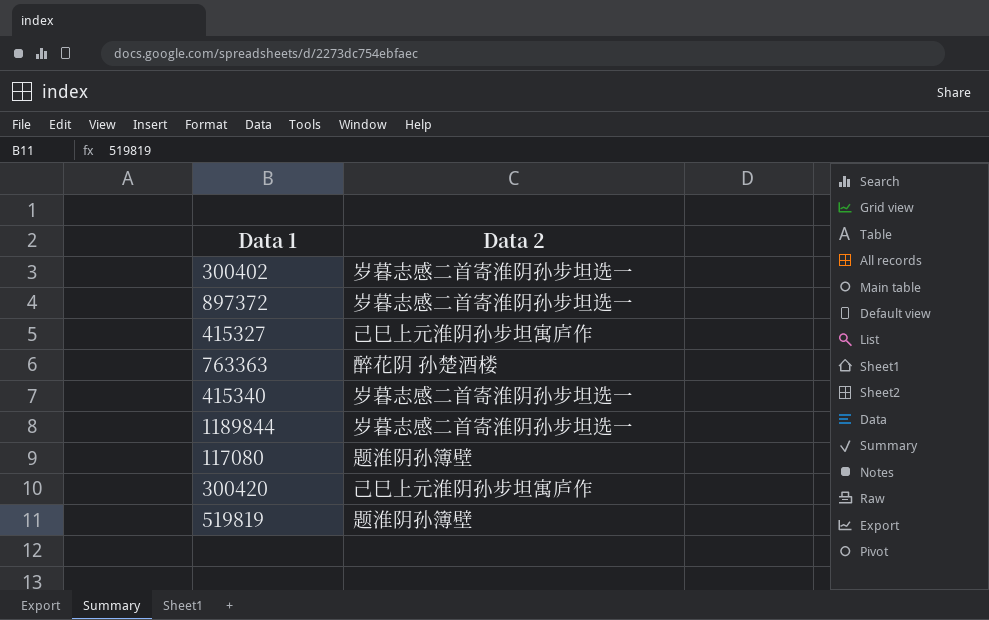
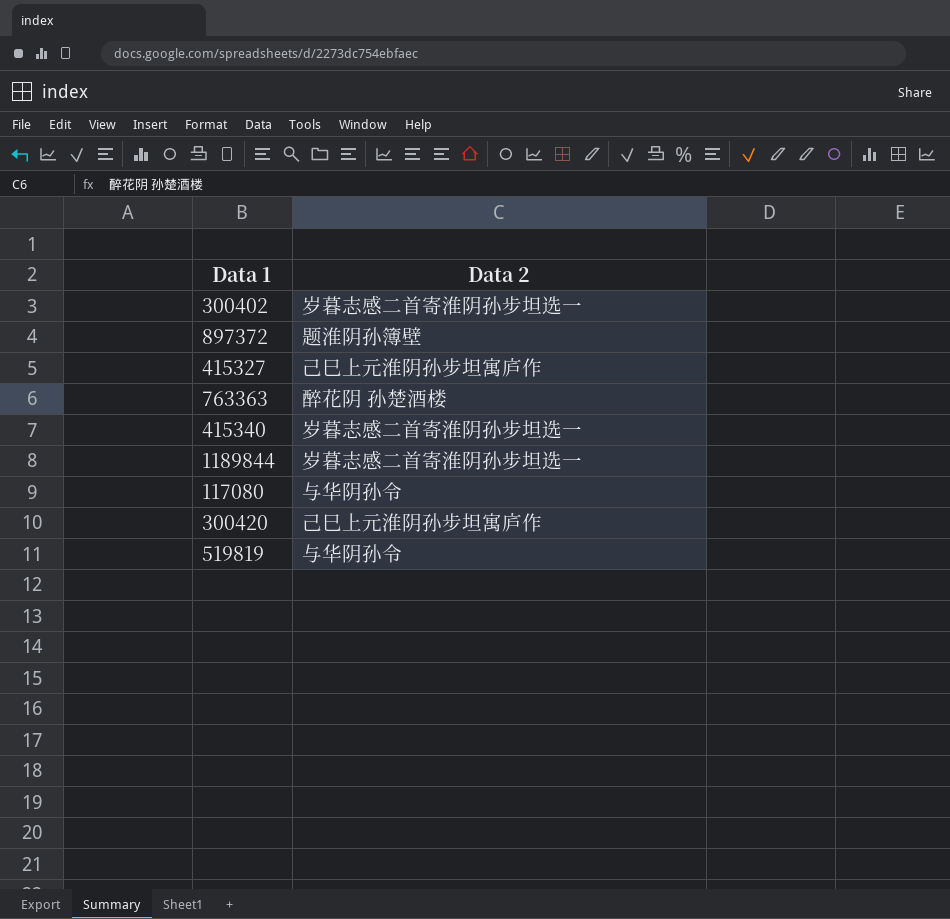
897372 | Data 2: 岁暮志感二首寄淮阴孙步坦选一 -> 题淮阴孙簿壁
117080 | Data 2: 题淮阴孙簿壁 -> 与华阴孙令
519819 | Data 2: 题淮阴孙簿壁 -> 与华阴孙令

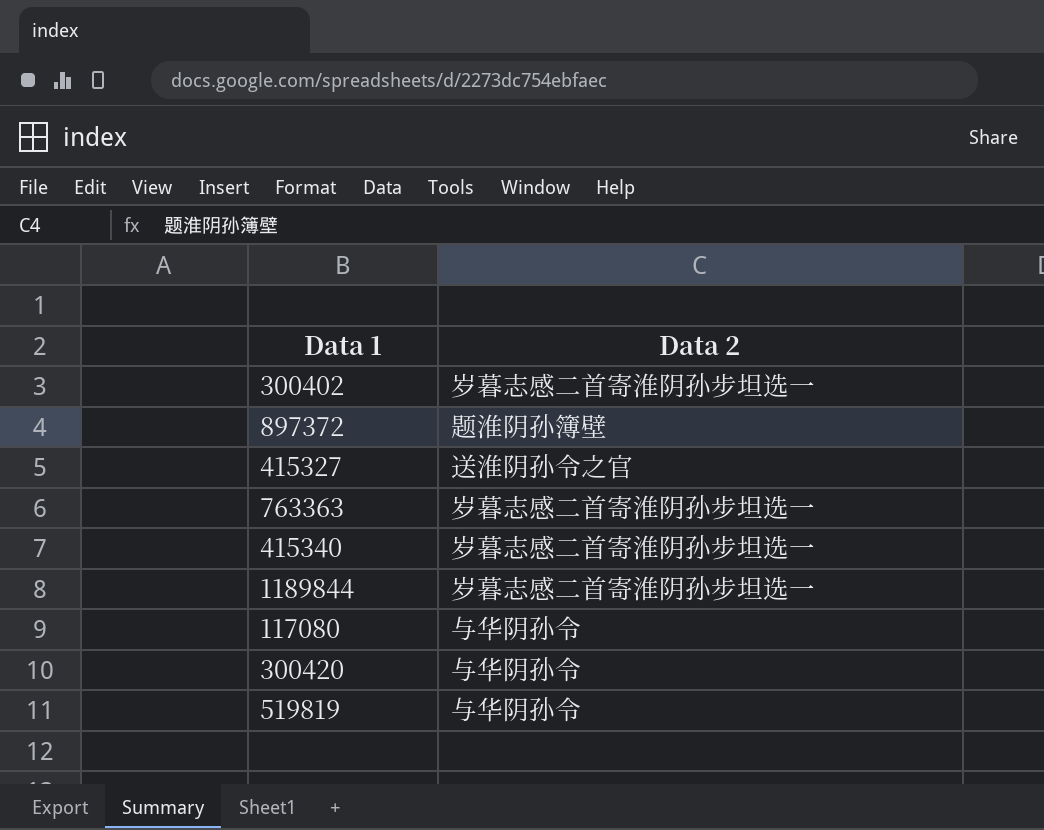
415327 | Data 2: 己巳上元淮阴孙步坦寓庐作 -> 送淮阴孙令之官
763363 | Data 2: 醉花阴 孙楚酒楼 -> 岁暮志感二首寄淮阴孙步坦选一
300420 | Data 2: 己巳上元淮阴孙步坦寓庐作 -> 与华阴孙令

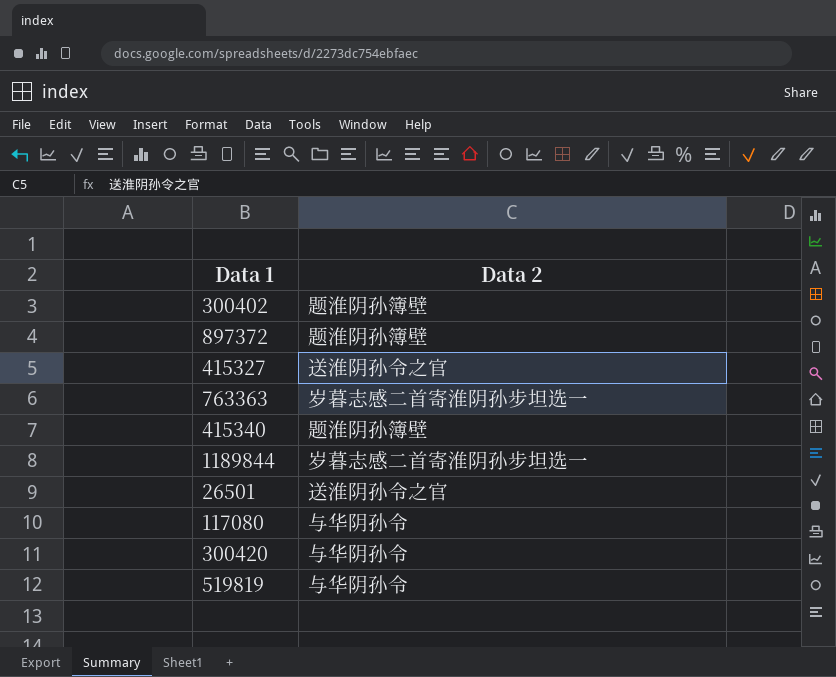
300402 | Data 2: 岁暮志感二首寄淮阴孙步坦选一 -> 题淮阴孙簿壁
415340 | Data 2: 岁暮志感二首寄淮阴孙步坦选一 -> 题淮阴孙簿壁
row 26501: none -> 送淮阴孙令之官

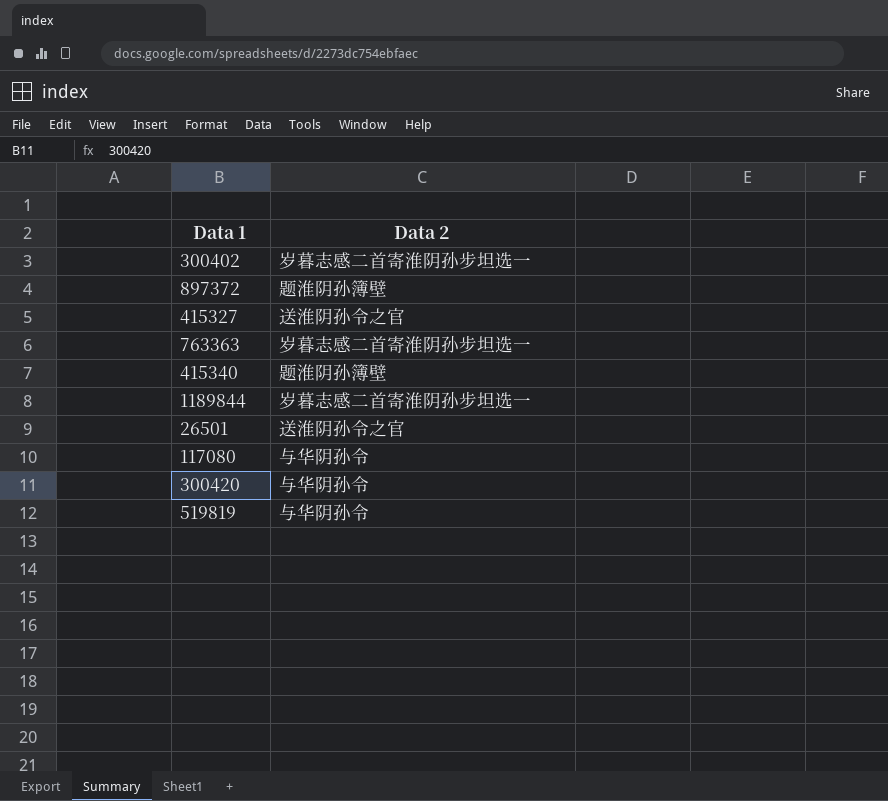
300402 | Data 2: 题淮阴孙簿壁 -> 岁暮志感二首寄淮阴孙步坦选一

